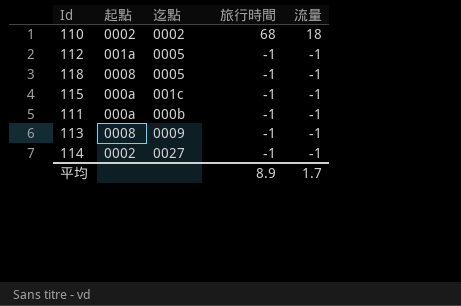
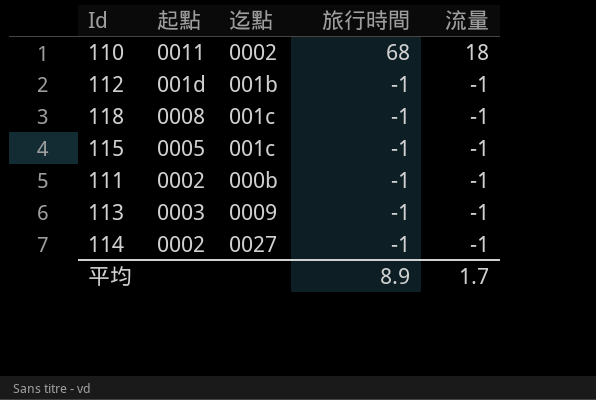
110 | 起點: 0002 -> 0011
112 | 起點: 001a -> 001d
112 | 迄點: 0005 -> 001b
118 | 迄點: 0005 -> 001c
115 | 起點: 000a -> 0005
111 | 起點: 000a -> 0002
113 | 起點: 0008 -> 0003

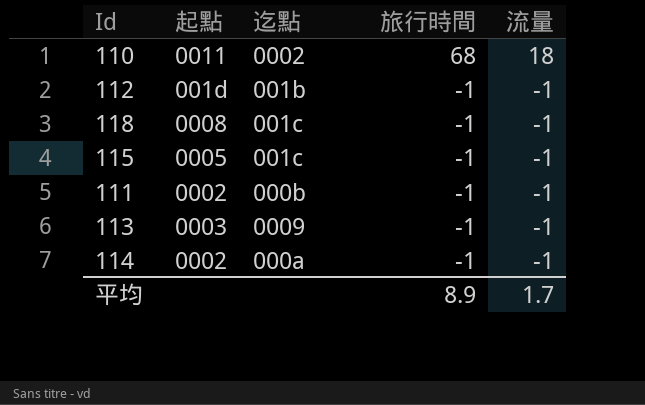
114 | 迄點: 0027 -> 000a

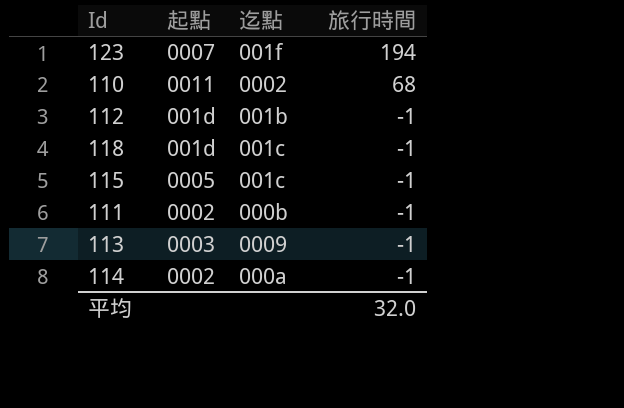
column 流量 | position: 5 -> none
row 123: none -> 0007 | 001f | 194
118 | 起點: 0008 -> 001d
平均 | 旅行時間: 8.9 -> 32.0

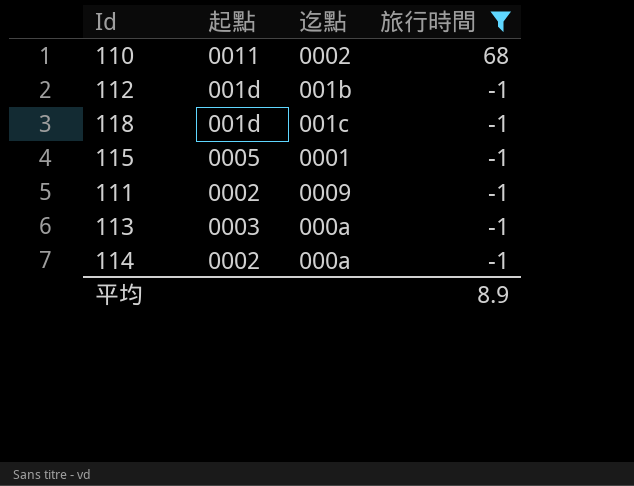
filter: none -> 旅行時間 != 194
115 | 迄點: 001c -> 0001
111 | 迄點: 000b -> 0009
113 | 迄點: 0009 -> 000a
平均 | 旅行時間: 32.0 -> 8.9

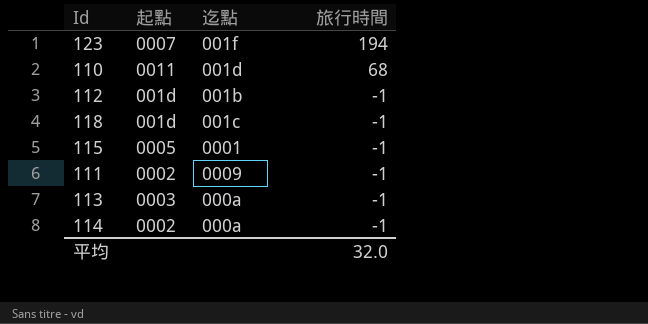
filter: 旅行時間 != 194 -> none
110 | 迄點: 0002 -> 001d
平均 | 旅行時間: 8.9 -> 32.0

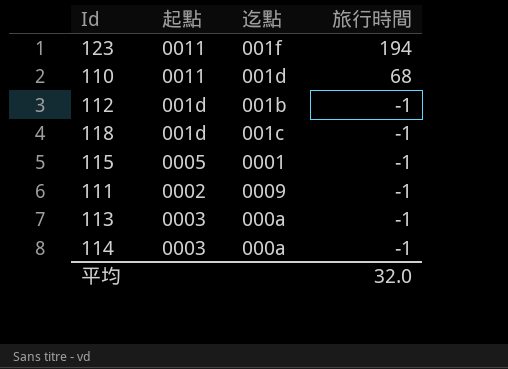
123 | 起點: 0007 -> 0011
114 | 起點: 0002 -> 0003

